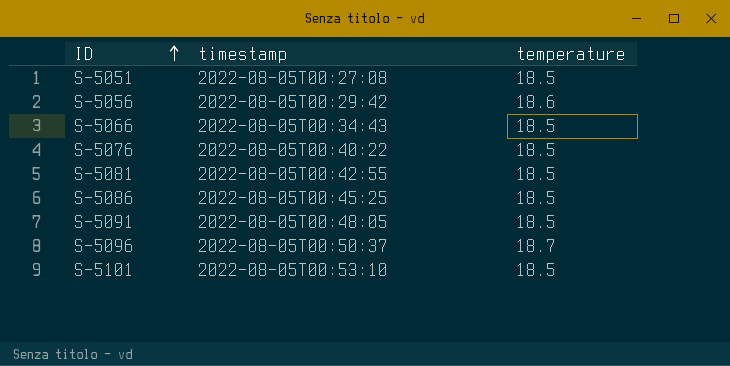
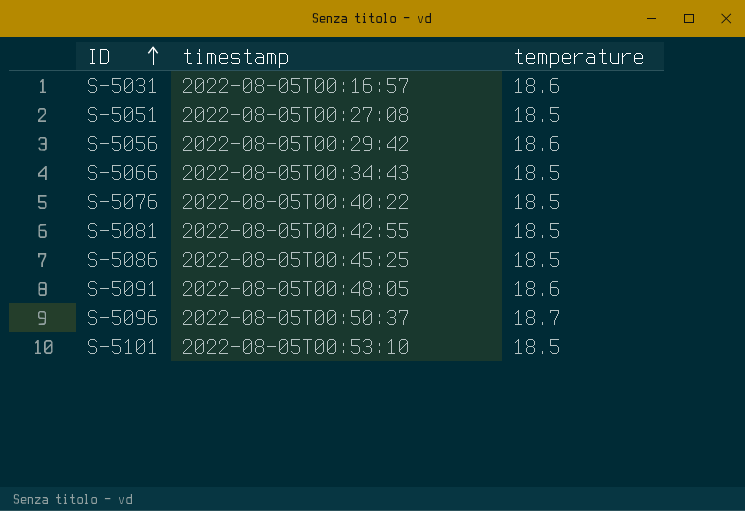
row S-5031: none -> 2022-08-05T00:16:57 | 18.6
S-5091 | temperature: 18.5 -> 18.6

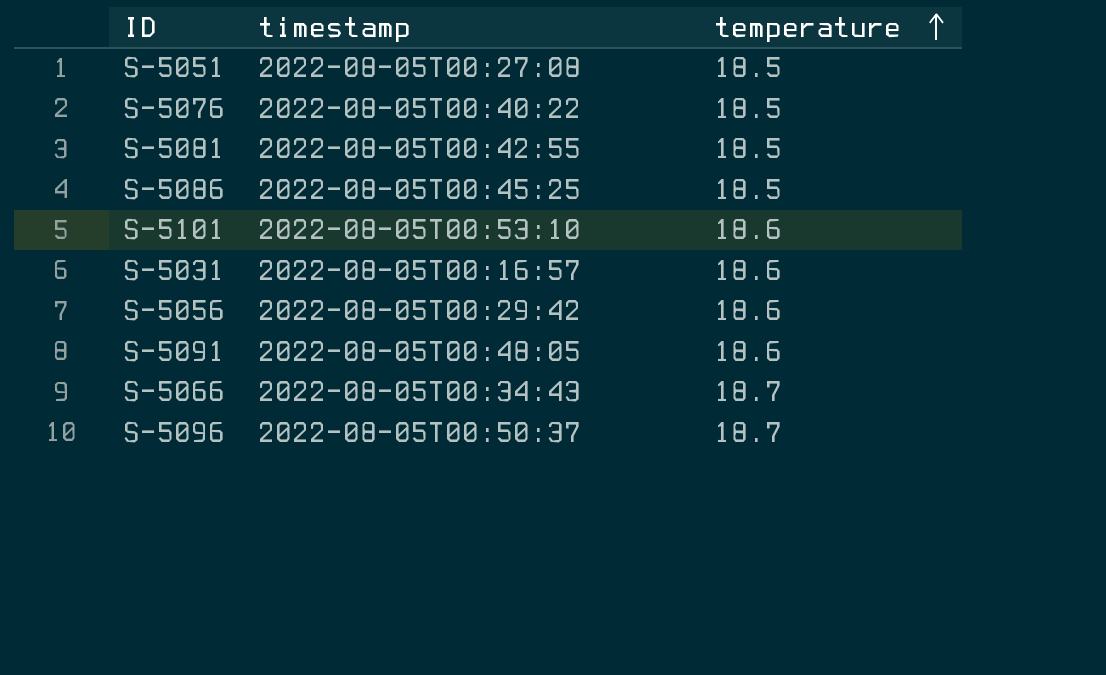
row order: ID ascending -> temperature ascending
S-5101 | temperature: 18.5 -> 18.6
S-5066 | temperature: 18.5 -> 18.7

